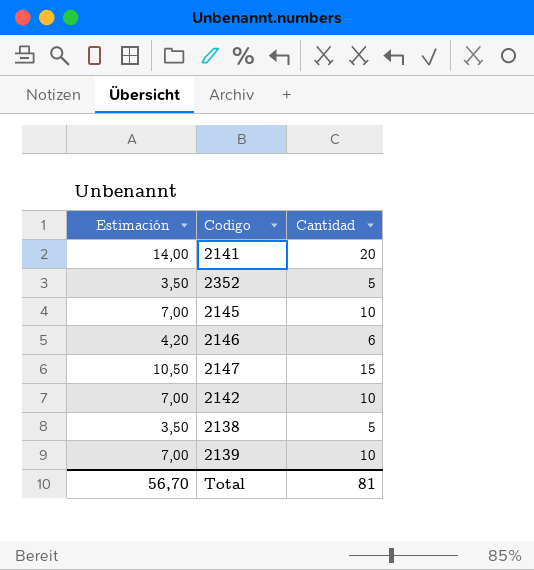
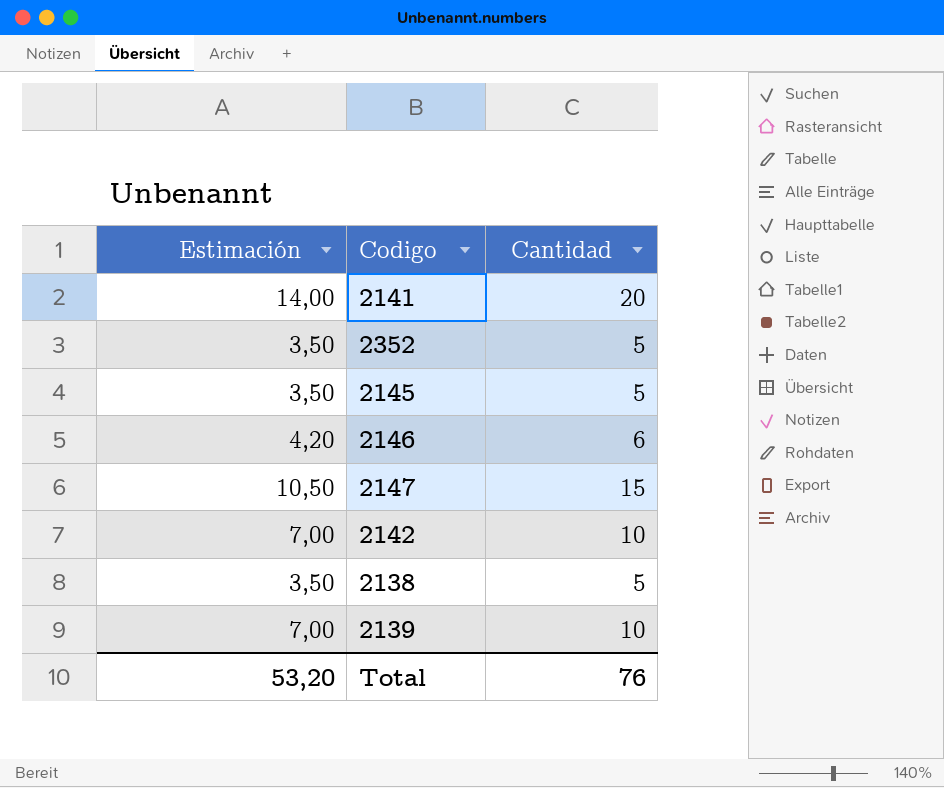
2145 | Estimación: 7,00 -> 3,50
2145 | Cantidad: 10 -> 5
Total | Estimación: 56,70 -> 53,20
Total | Cantidad: 81 -> 76

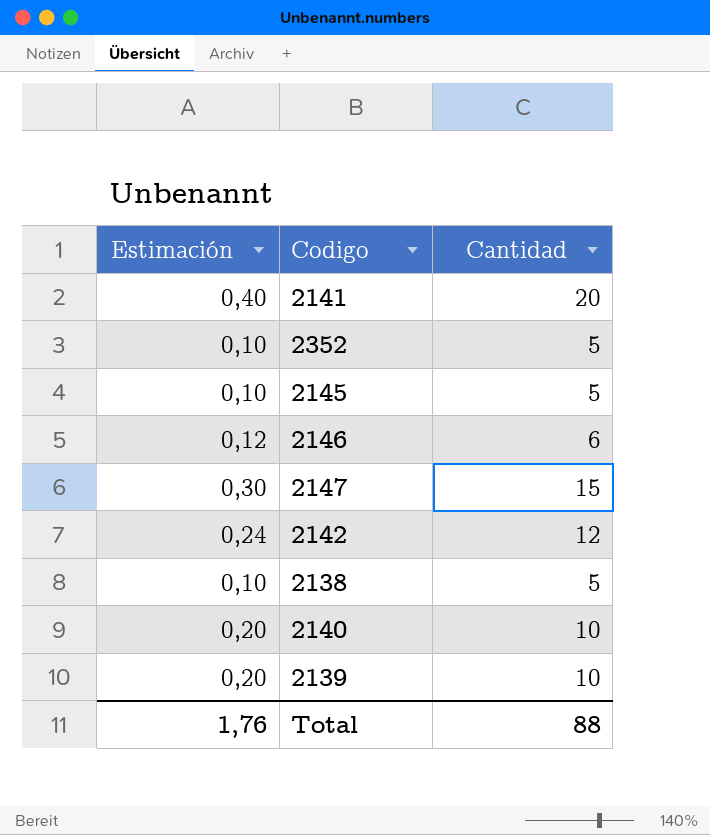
column Estimación | formula: [Cantidad] * 0,7 -> [Cantidad] * 0,02
2142 | Cantidad: 10 -> 12
row 2140: none -> 0,20 | 10
Total | Estimación: 53,20 -> 1,76
Total | Cantidad: 76 -> 88

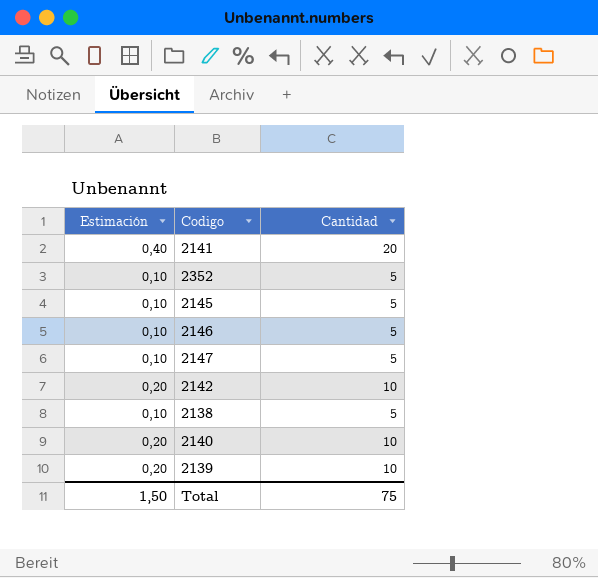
2146 | Estimación: 0,12 -> 0,10
2146 | Cantidad: 6 -> 5
2147 | Estimación: 0,30 -> 0,10
2147 | Cantidad: 15 -> 5
2142 | Estimación: 0,24 -> 0,20
2142 | Cantidad: 12 -> 10
Total | Estimación: 1,76 -> 1,50
Total | Cantidad: 88 -> 75

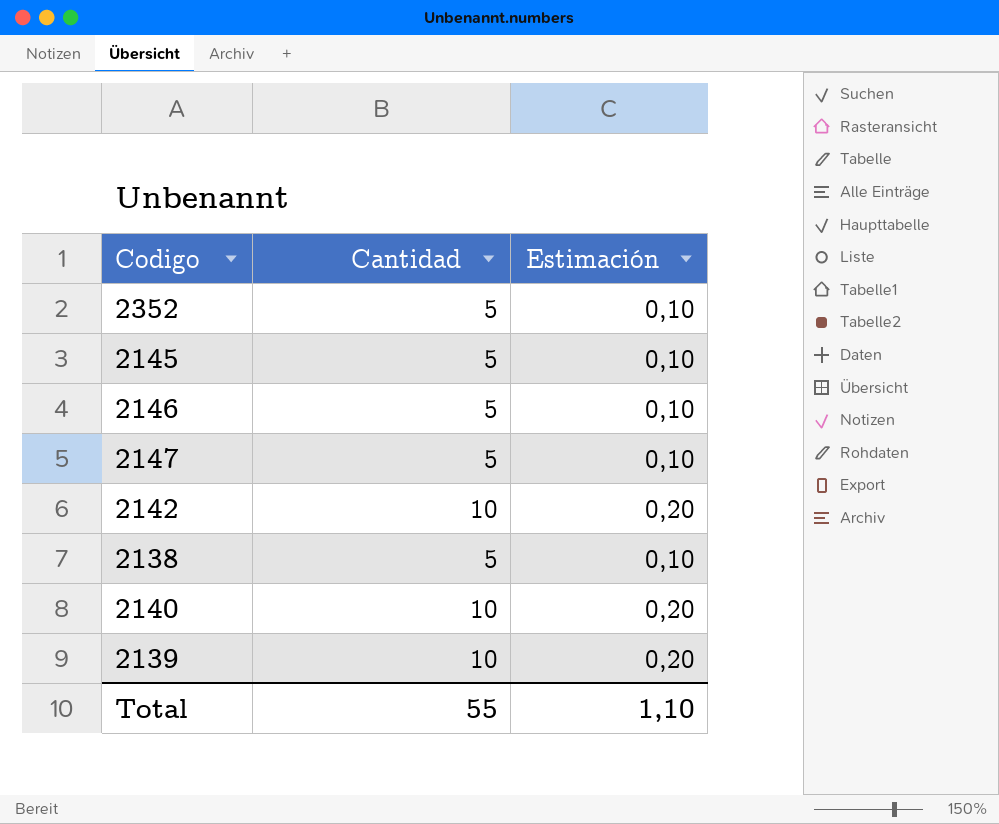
column Estimación | position: 1 -> 3
row 2141: 0,40 | 20 -> none
Total | Cantidad: 75 -> 55
Total | Estimación: 1,50 -> 1,10

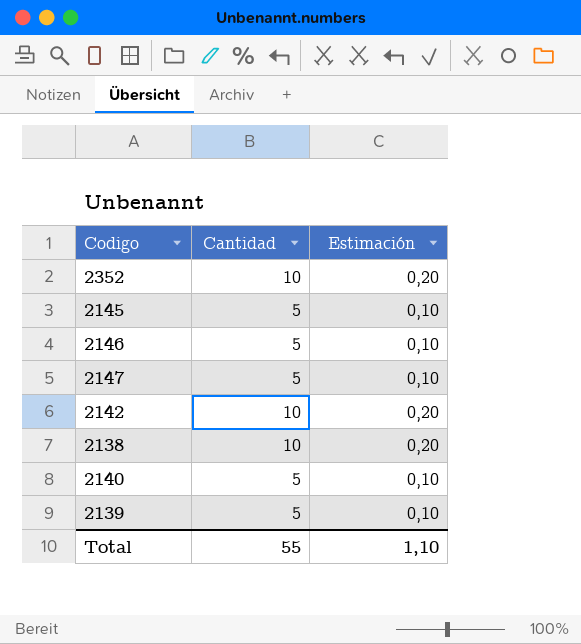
2352 | Cantidad: 5 -> 10
2352 | Estimación: 0,10 -> 0,20
2138 | Cantidad: 5 -> 10
2138 | Estimación: 0,10 -> 0,20
2140 | Cantidad: 10 -> 5
2140 | Estimación: 0,20 -> 0,10
2139 | Cantidad: 10 -> 5
2139 | Estimación: 0,20 -> 0,10

